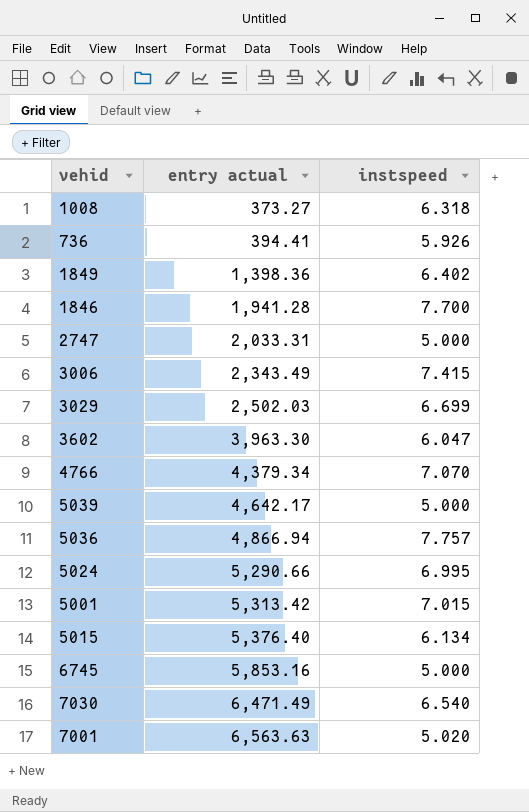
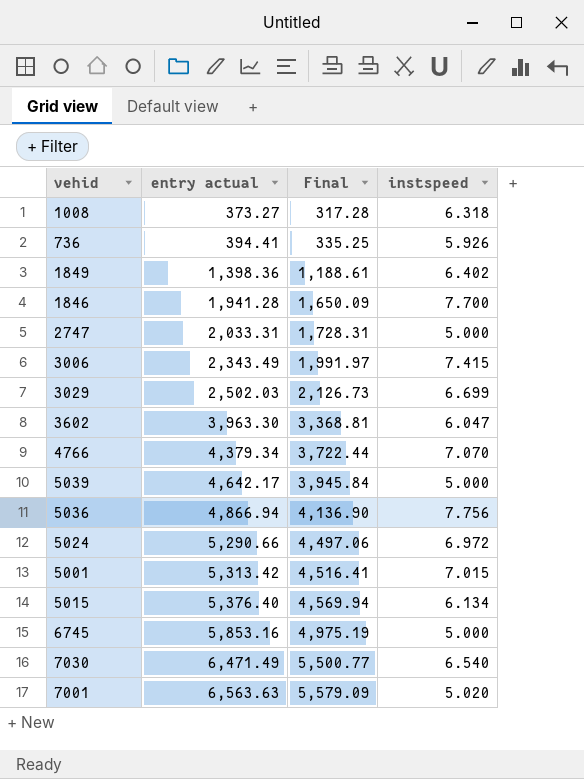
column Final | formula: none -> [entry actual] * 0.85
5036 | instspeed: 7.757 -> 7.756
5024 | instspeed: 6.995 -> 6.972

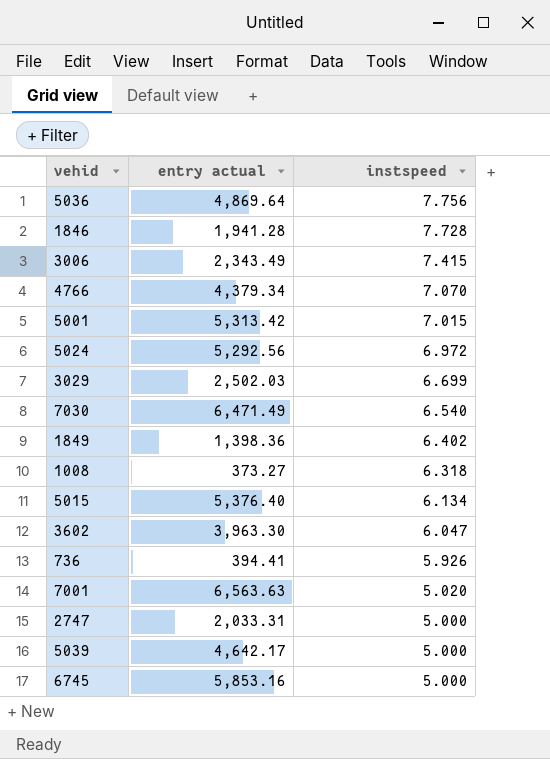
row order: entry actual ascending -> instspeed descending
column Final | formula: [entry actual] * 0.85 -> none
5036 | entry actual: 4,866.94 -> 4,869.64
1846 | instspeed: 7.700 -> 7.728
5024 | entry actual: 5,290.66 -> 5,292.56

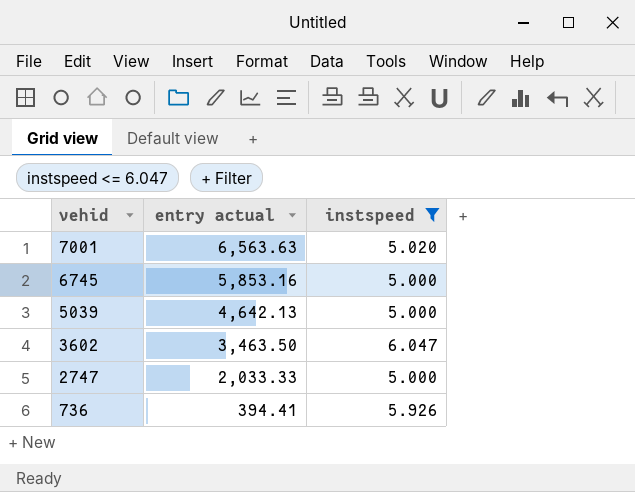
filter: none -> instspeed <= 6.047
row order: instspeed descending -> vehid descending
5039 | entry actual: 4,642.17 -> 4,642.13
3602 | entry actual: 3,963.30 -> 3,463.50
2747 | entry actual: 2,033.31 -> 2,033.33

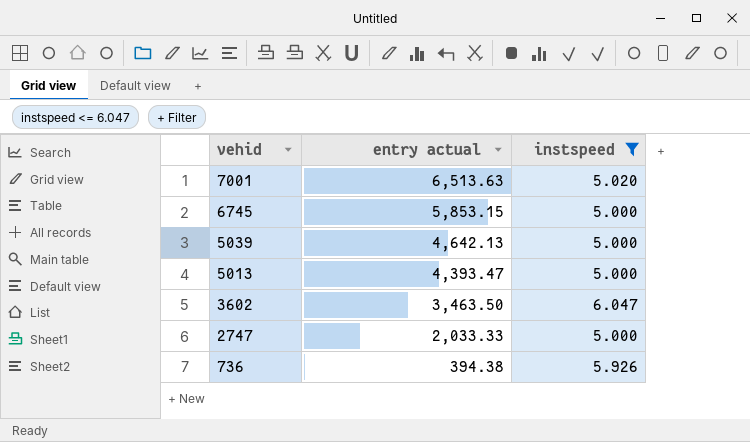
7001 | entry actual: 6,563.63 -> 6,513.63
6745 | entry actual: 5,853.16 -> 5,853.15
row 5013: none -> 4,393.47 | 5.000
736 | entry actual: 394.41 -> 394.38

